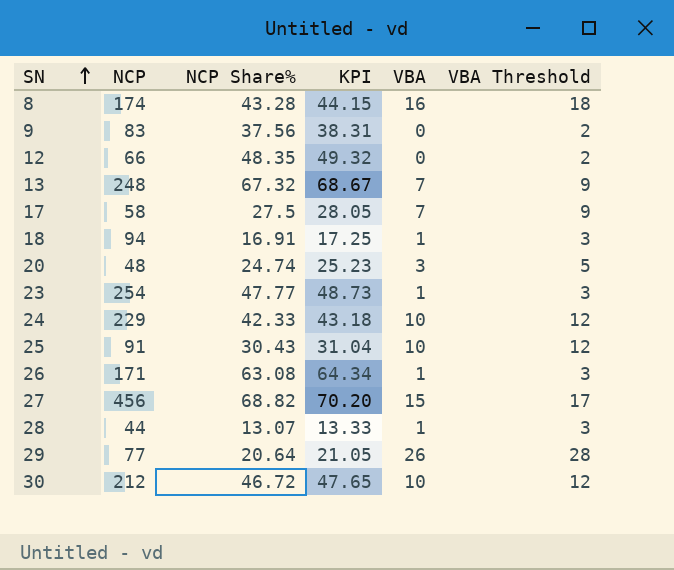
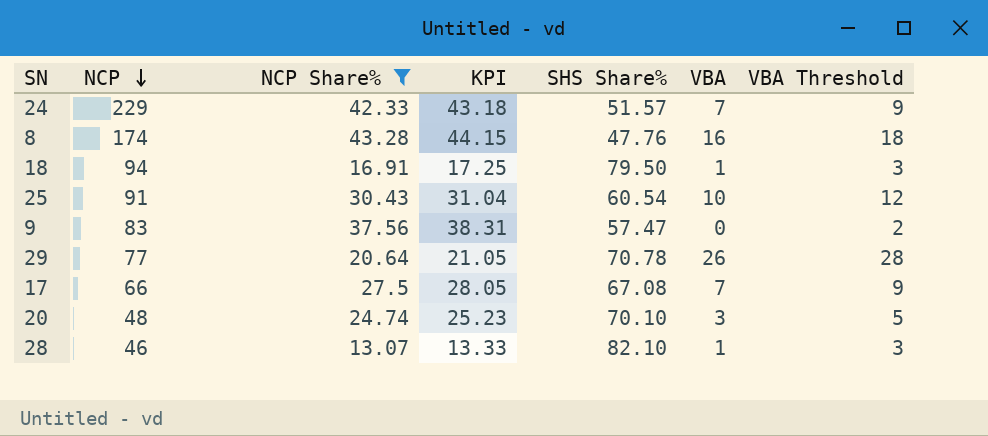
filter: none -> NCP Share% <= 43.28
row order: SN ascending -> NCP descending
column SHS Share% | position: none -> 5
24 | VBA: 10 -> 7
24 | VBA Threshold: 12 -> 9
17 | NCP: 58 -> 66
28 | NCP: 44 -> 46

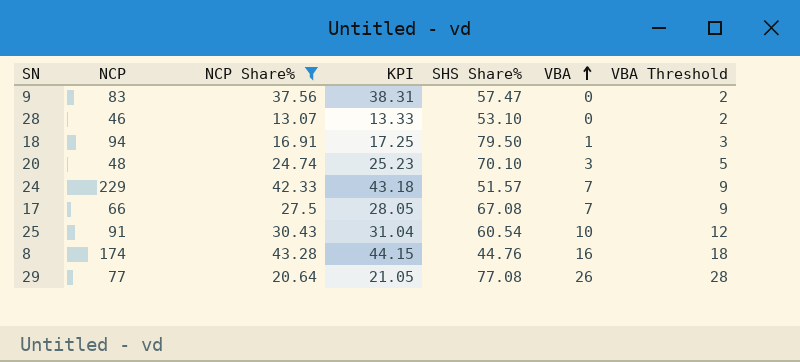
row order: NCP descending -> VBA ascending
28 | SHS Share%: 82.10 -> 53.10
28 | VBA: 1 -> 0
28 | VBA Threshold: 3 -> 2
8 | SHS Share%: 47.76 -> 44.76
29 | SHS Share%: 70.78 -> 77.08

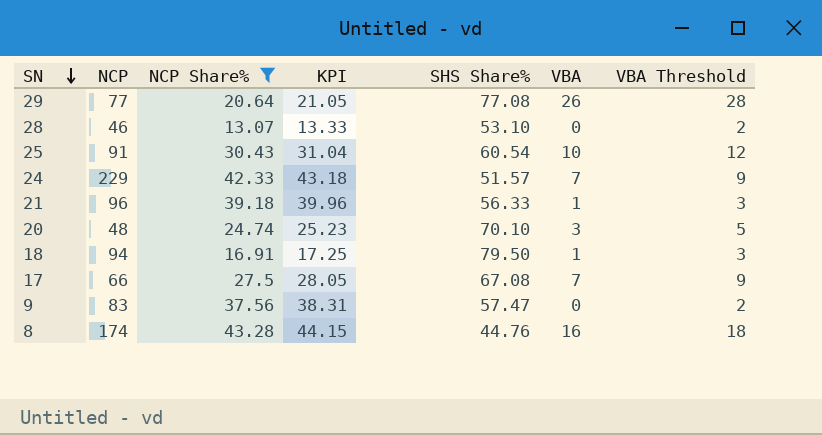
row order: VBA ascending -> SN descending
row 21: none -> 96 | 39.18 | 39.96 | 56.33 | 1 | 3

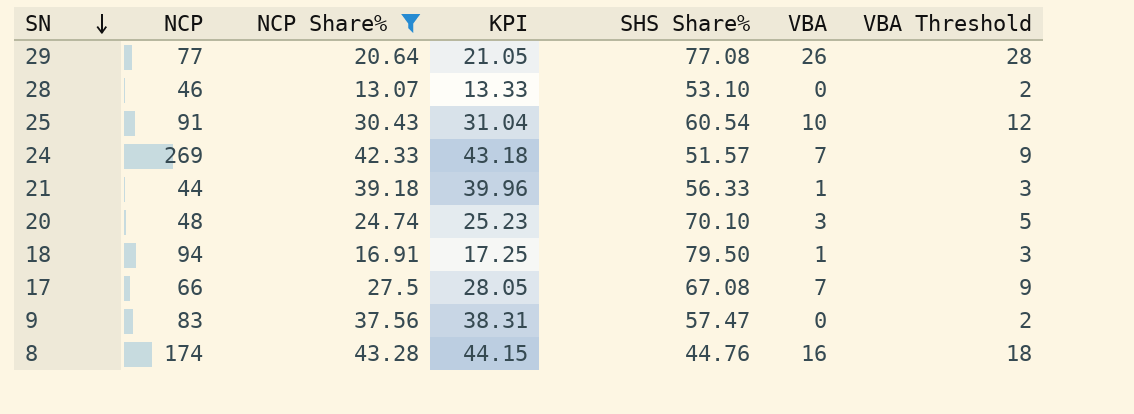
24 | NCP: 229 -> 269
21 | NCP: 96 -> 44

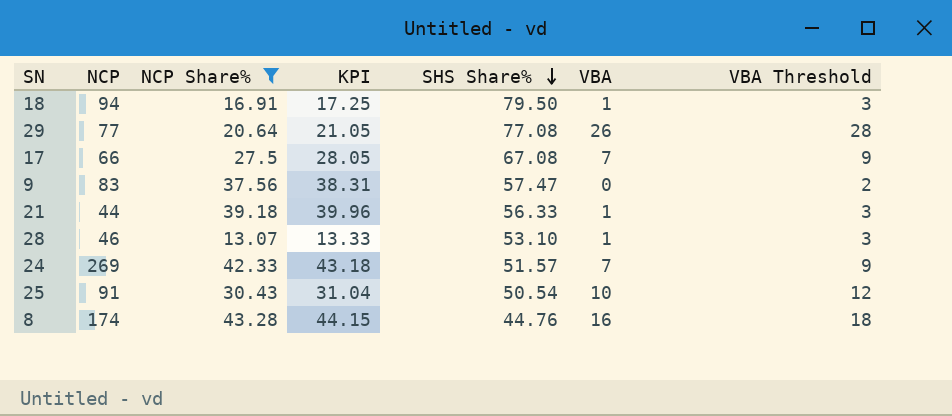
row order: SN descending -> SHS Share% descending
row 20: 48 | 24.74 | 25.23 | 70.10 | 3 | 5 -> none
28 | VBA: 0 -> 1
28 | VBA Threshold: 2 -> 3
25 | SHS Share%: 60.54 -> 50.54

